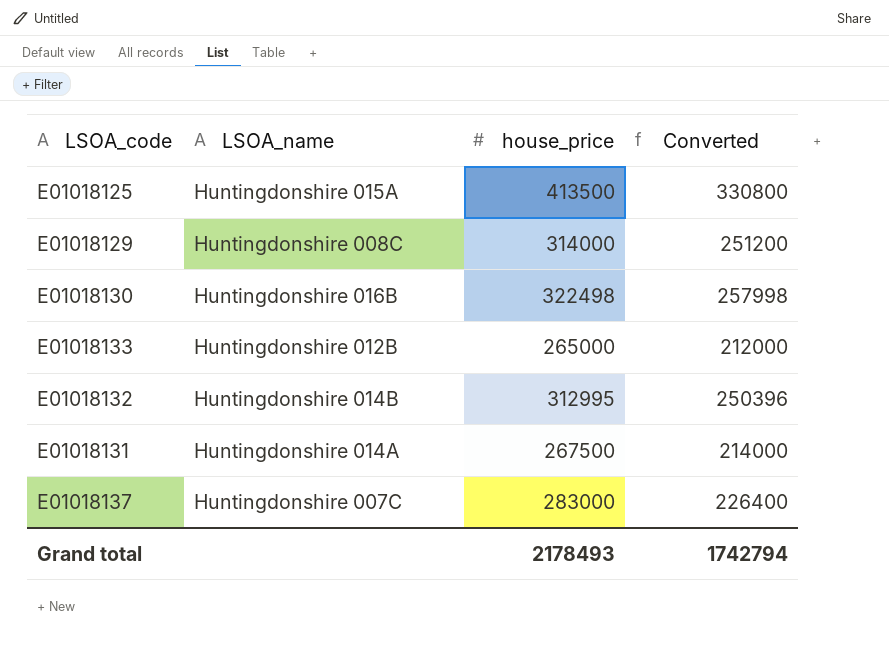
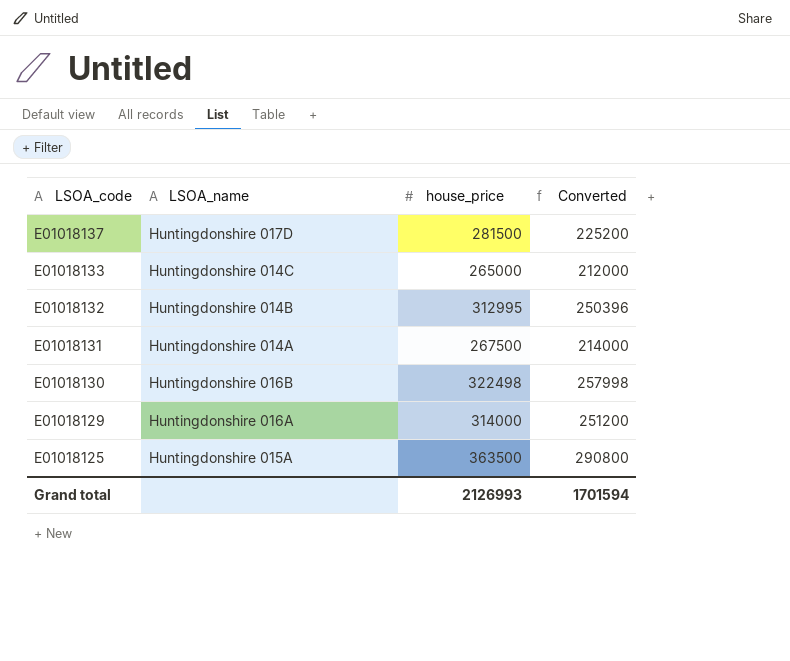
row order: none -> LSOA_code descending
E01018137 | LSOA_name: Huntingdonshire 007C -> Huntingdonshire 017D
E01018137 | house_price: 283000 -> 281500
E01018137 | Converted: 226400 -> 225200
E01018133 | LSOA_name: Huntingdonshire 012B -> Huntingdonshire 014C
E01018129 | LSOA_name: Huntingdonshire 008C -> Huntingdonshire 016A
E01018125 | house_price: 413500 -> 363500
E01018125 | Converted: 330800 -> 290800
Grand total | house_price: 2178493 -> 2126993
Grand total | Converted: 1742794 -> 1701594

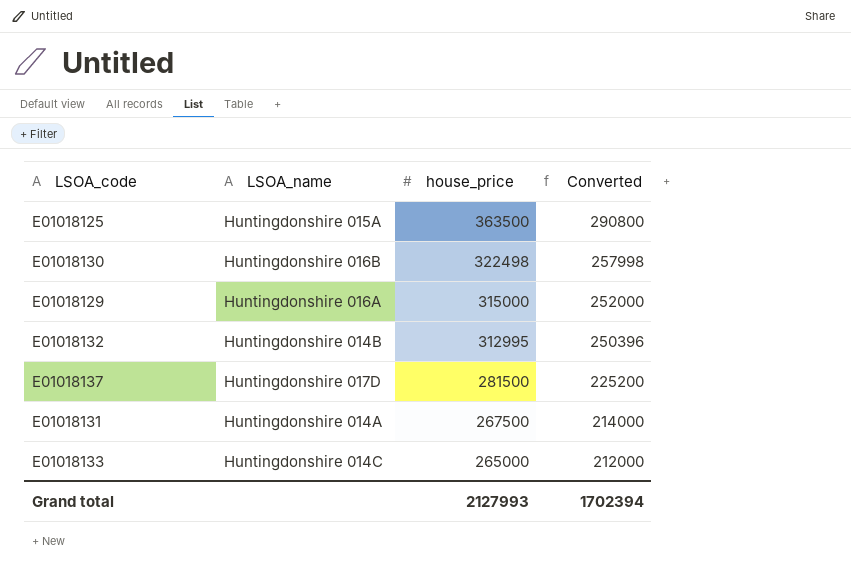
row order: LSOA_code descending -> house_price descending
E01018129 | house_price: 314000 -> 315000
E01018129 | Converted: 251200 -> 252000
Grand total | house_price: 2126993 -> 2127993
Grand total | Converted: 1701594 -> 1702394

